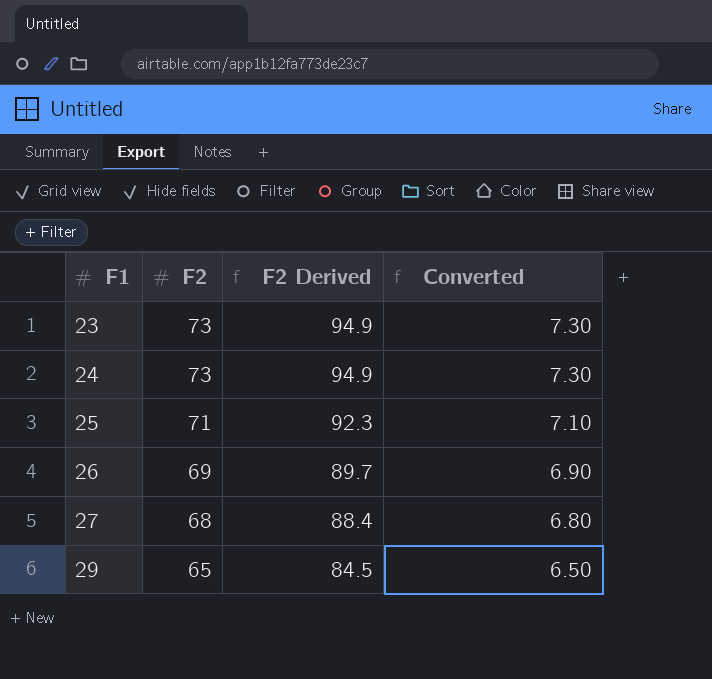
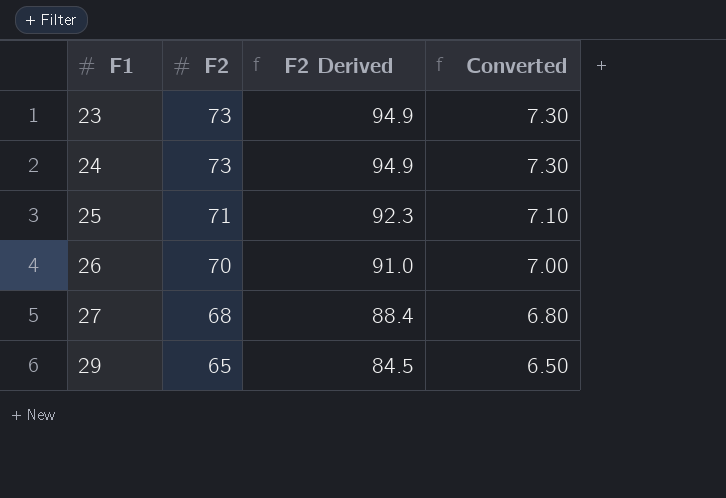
26 | F2: 69 -> 70
26 | F2 Derived: 89.7 -> 91.0
26 | Converted: 6.90 -> 7.00

